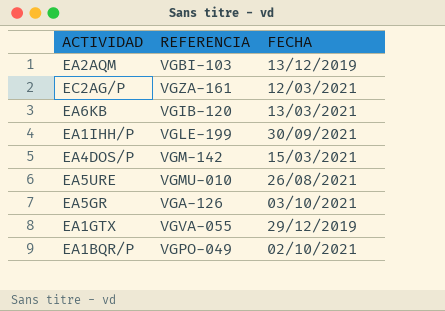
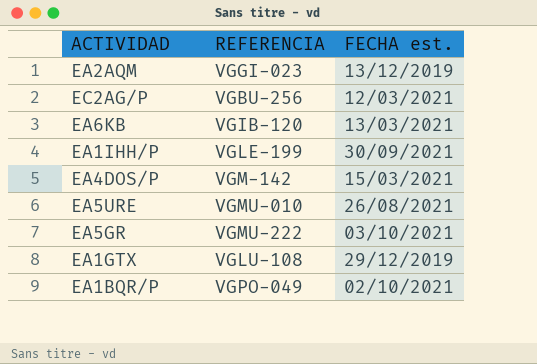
column name: FECHA -> FECHA est.
EA2AQM | REFERENCIA: VGBI-103 -> VGGI-023
EC2AG/P | REFERENCIA: VGZA-161 -> VGBU-256
EA5GR | REFERENCIA: VGA-126 -> VGMU-222
EA1GTX | REFERENCIA: VGVA-055 -> VGLU-108

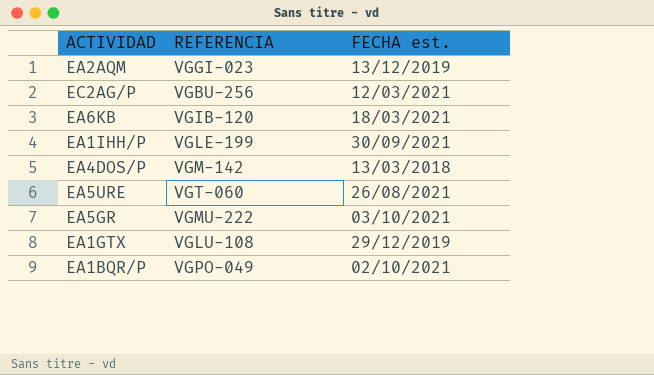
EA6KB | FECHA est.: 13/03/2021 -> 18/03/2021
EA4DOS/P | FECHA est.: 15/03/2021 -> 13/03/2018
EA5URE | REFERENCIA: VGMU-010 -> VGT-060

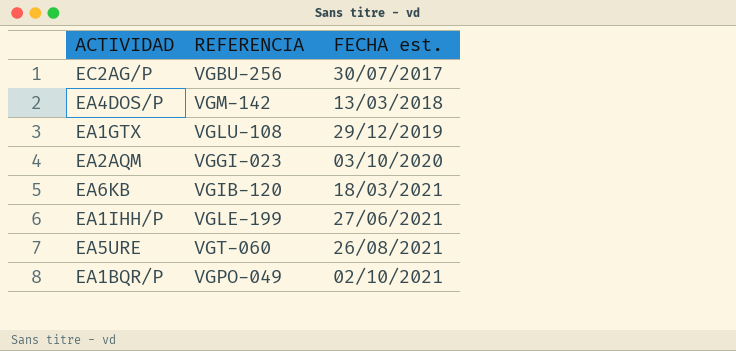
row order: none -> FECHA est. ascending
row EA5GR: VGMU-222 | 03/10/2021 -> none
EC2AG/P | FECHA est.: 12/03/2021 -> 30/07/2017
EA2AQM | FECHA est.: 13/12/2019 -> 03/10/2020
EA1IHH/P | FECHA est.: 30/09/2021 -> 27/06/2021

